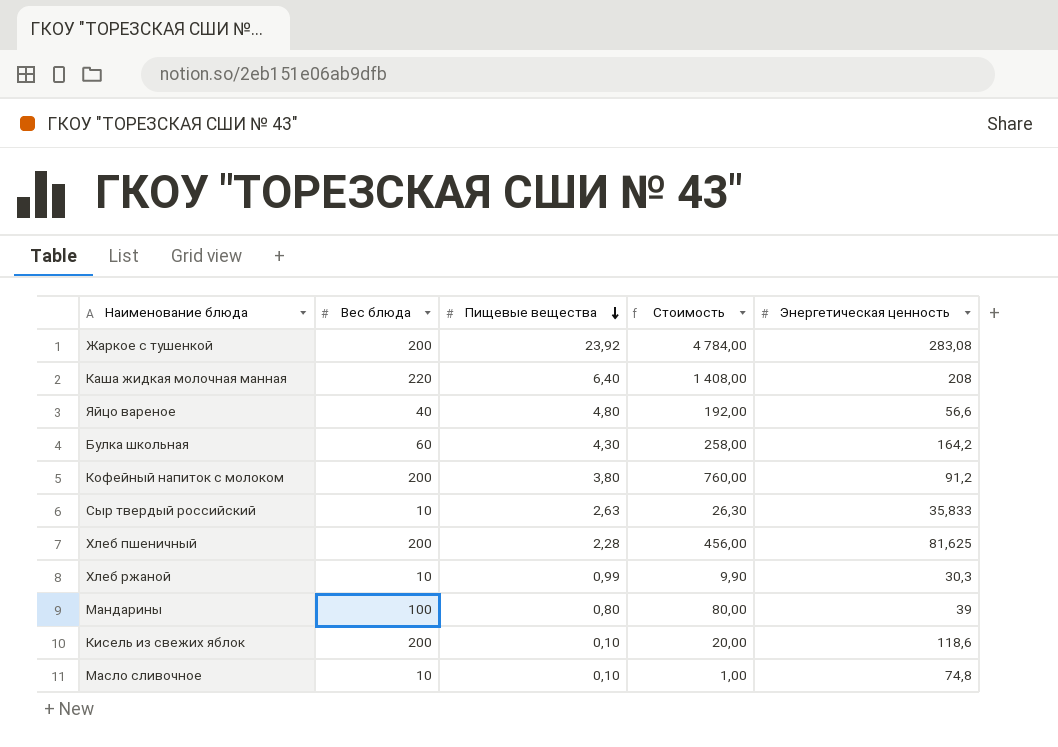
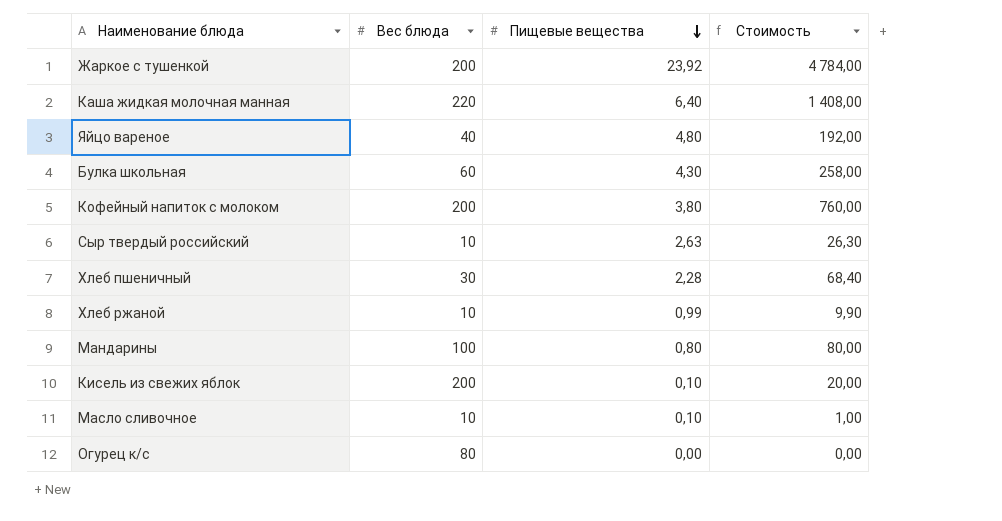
column Энергетическая ценность | position: 5 -> none
Хлеб пшеничный | Вес блюда: 200 -> 30
Хлеб пшеничный | Стоимость: 456,00 -> 68,40
row Огурец к/с: none -> 80 | 0,00 | 0,00

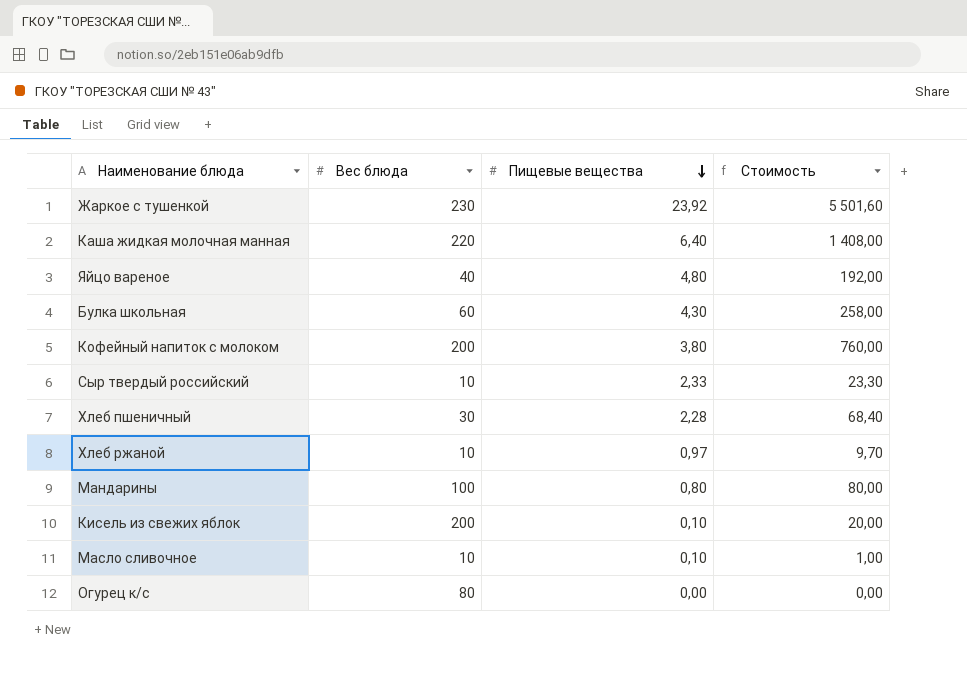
Жаркое с тушенкой | Вес блюда: 200 -> 230
Жаркое с тушенкой | Стоимость: 4 784,00 -> 5 501,60
Сыр твердый российский | Пищевые вещества: 2,63 -> 2,33
Сыр твердый российский | Стоимость: 26,30 -> 23,30
Хлеб ржаной | Пищевые вещества: 0,99 -> 0,97
Хлеб ржаной | Стоимость: 9,90 -> 9,70

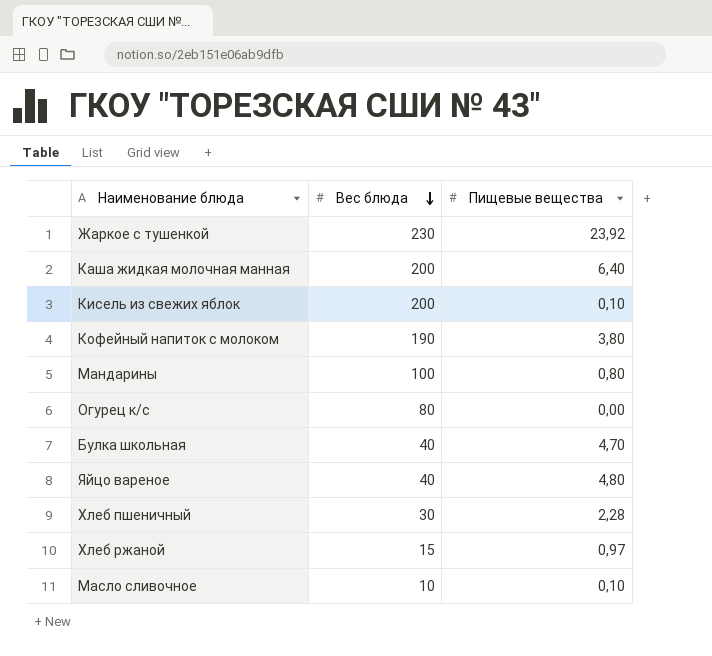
row order: Пищевые вещества descending -> Вес блюда descending
column Стоимость | formula: [Вес блюда] * [Пищевые вещества] -> none
row Сыр твердый российский: 10 | 2,33 | 23,30 -> none
Каша жидкая молочная манная | Вес блюда: 220 -> 200
Кофейный напиток с молоком | Вес блюда: 200 -> 190
Булка школьная | Вес блюда: 60 -> 40
Булка школьная | Пищевые вещества: 4,30 -> 4,70
Хлеб ржаной | Вес блюда: 10 -> 15

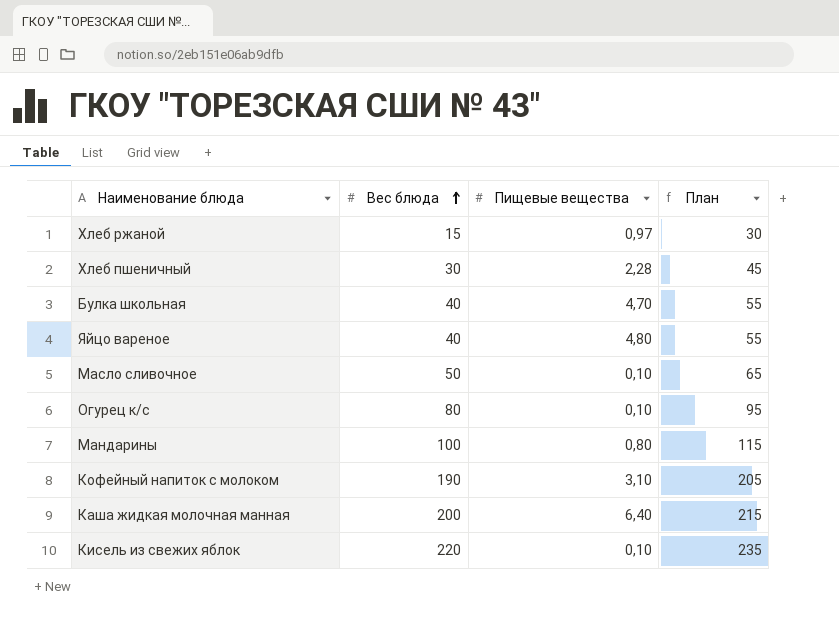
row order: Вес блюда descending -> Вес блюда ascending
column План | formula: none -> [Вес блюда] + 15
row Жаркое с тушенкой: 230 | 23,92 -> none
Масло сливочное | Вес блюда: 10 -> 50
Огурец к/с | Пищевые вещества: 0,00 -> 0,10
Кофейный напиток с молоком | Пищевые вещества: 3,80 -> 3,10
Кисель из свежих яблок | Вес блюда: 200 -> 220

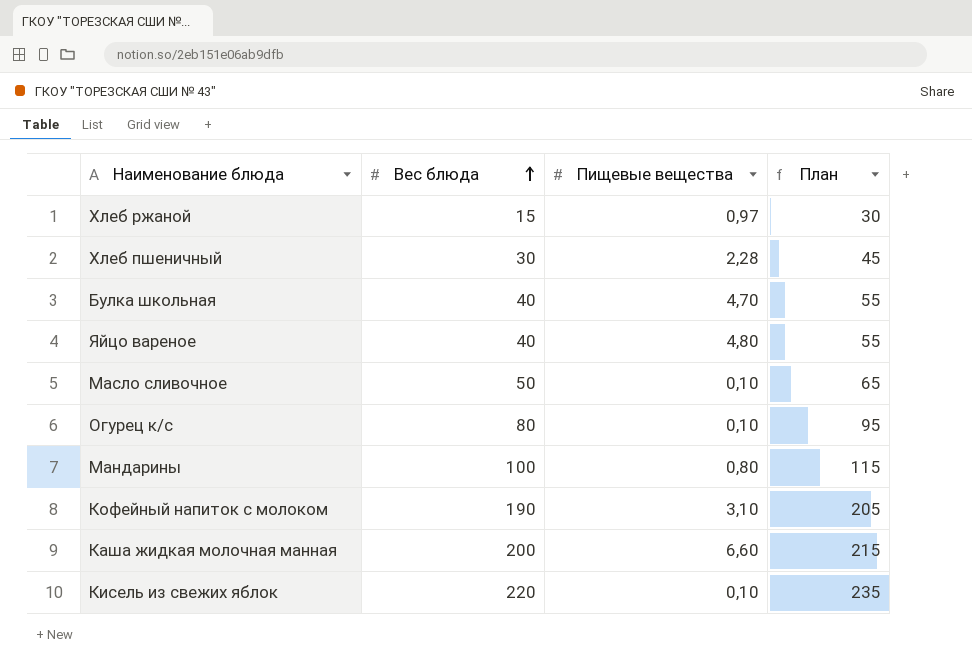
Каша жидкая молочная манная | Пищевые вещества: 6,40 -> 6,60

